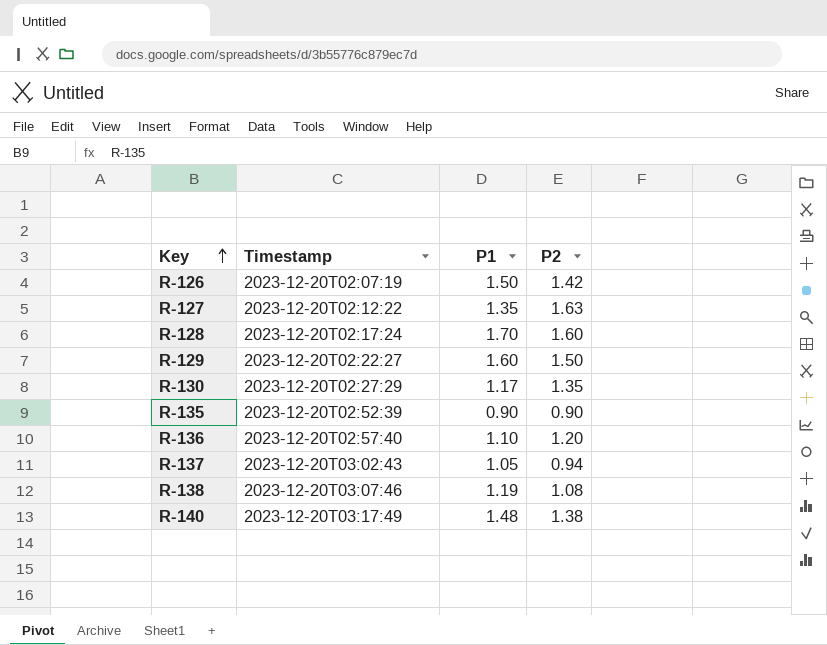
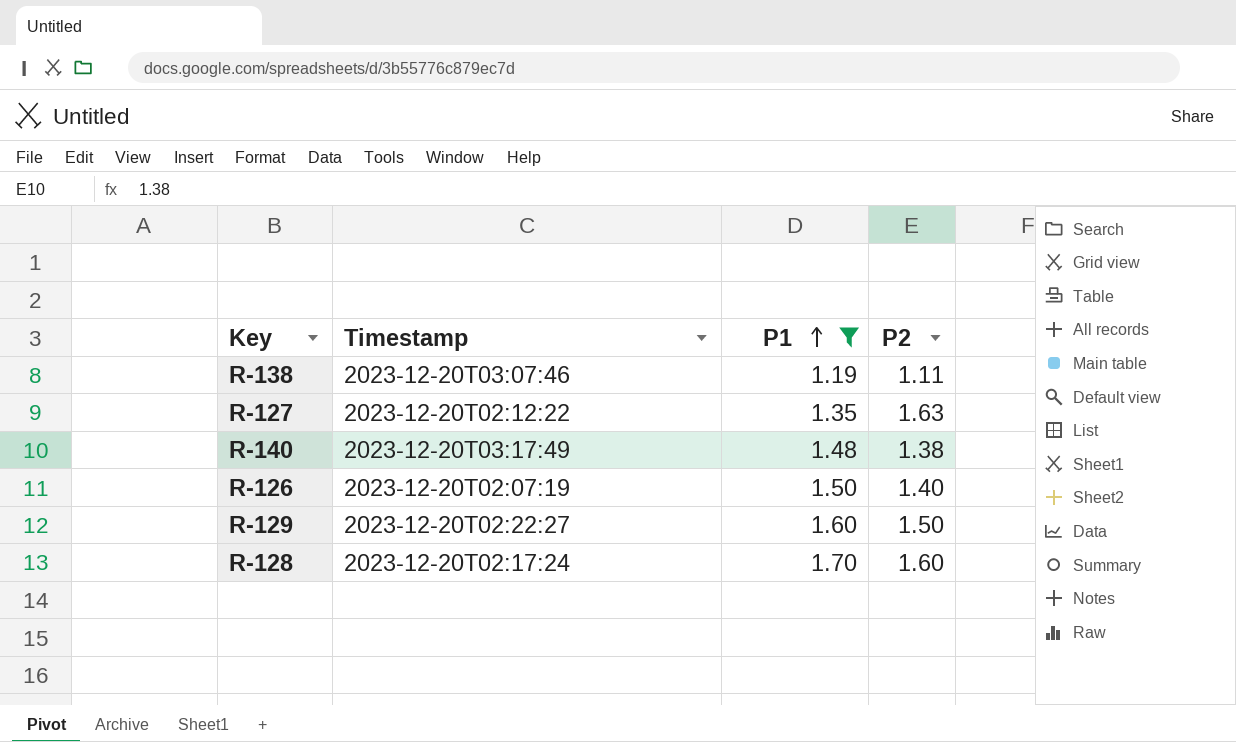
filter: none -> P1 >= 1.19
row order: Key ascending -> P1 ascending
R-138 | P2: 1.08 -> 1.11
R-126 | P2: 1.42 -> 1.40

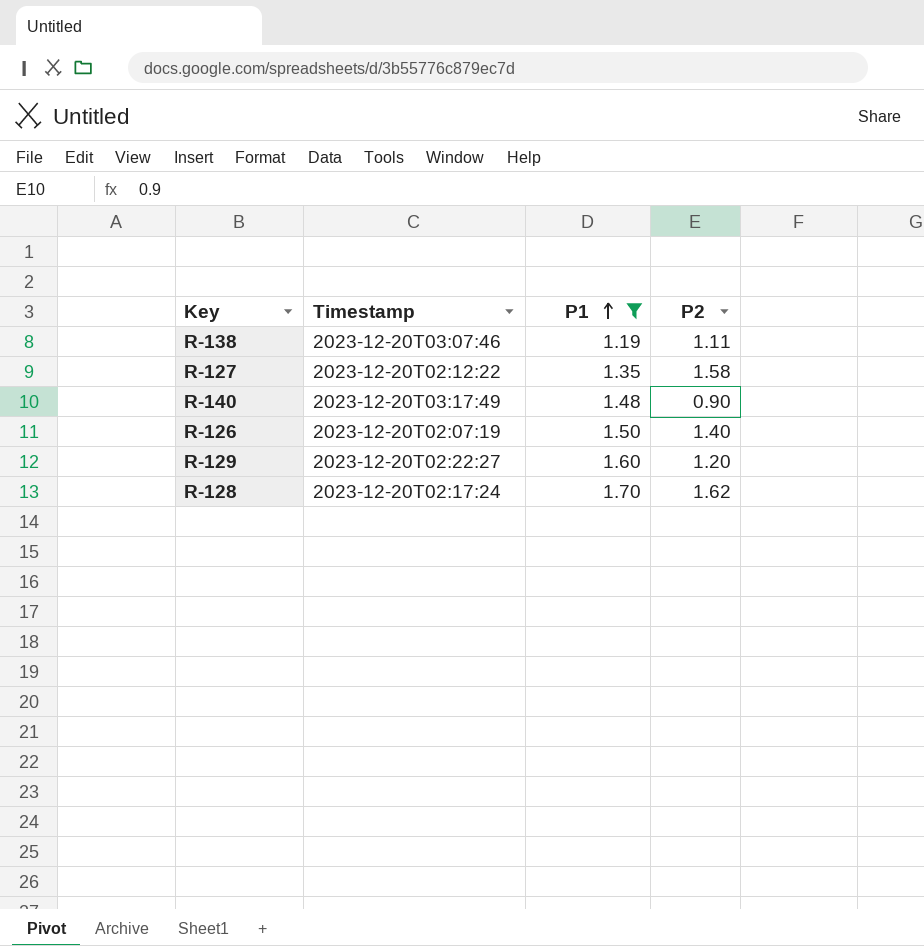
R-127 | P2: 1.63 -> 1.58
R-140 | P2: 1.38 -> 0.90
R-129 | P2: 1.50 -> 1.20
R-128 | P2: 1.60 -> 1.62

